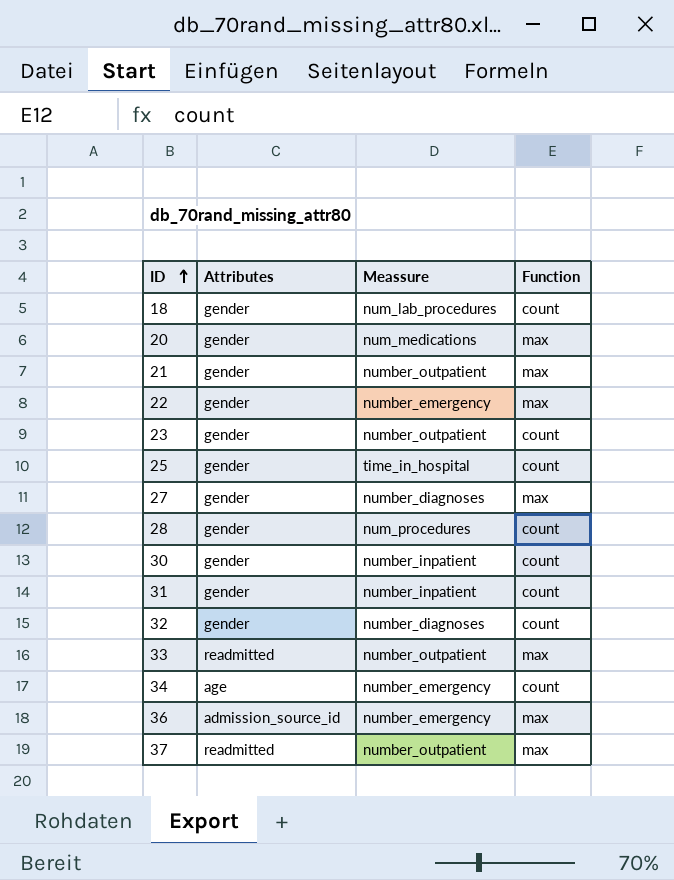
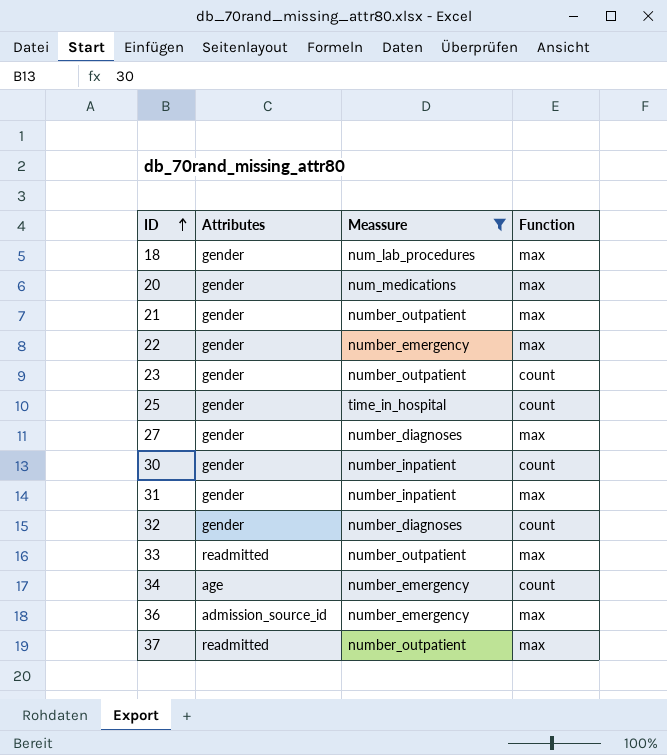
filter: none -> Meassure != num_procedures
18 | Function: count -> max
31 | Function: count -> max

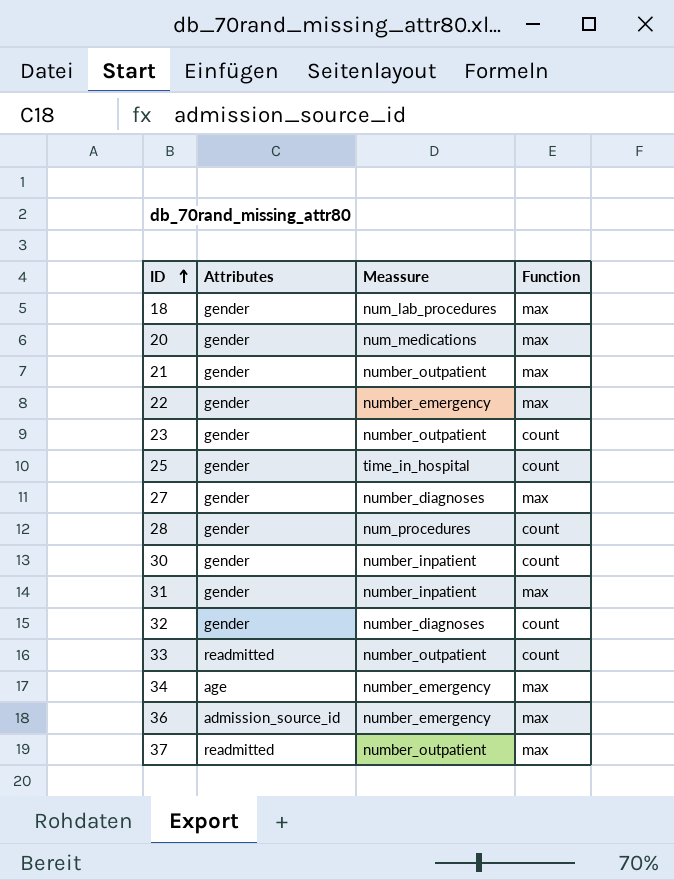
filter: Meassure != num_procedures -> none
33 | Function: max -> count
34 | Function: count -> max

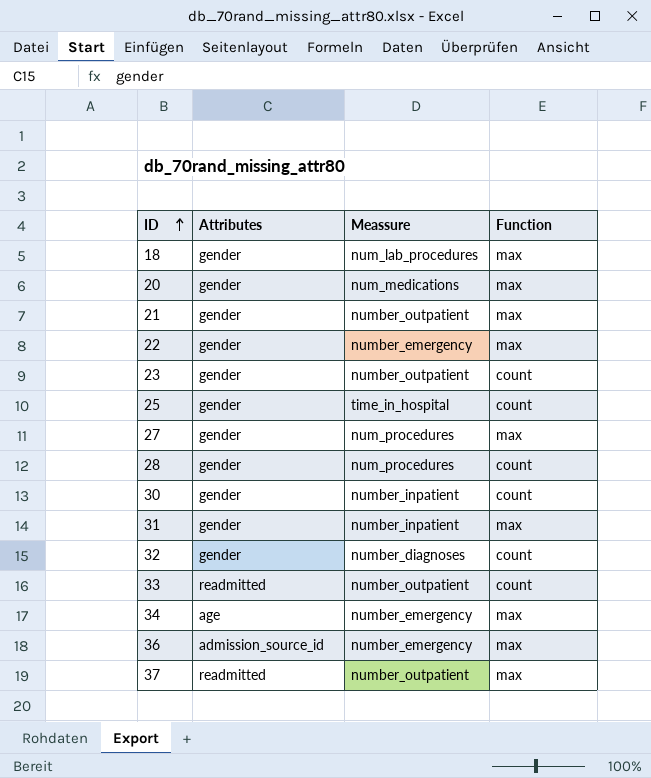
27 | Meassure: number_diagnoses -> num_procedures

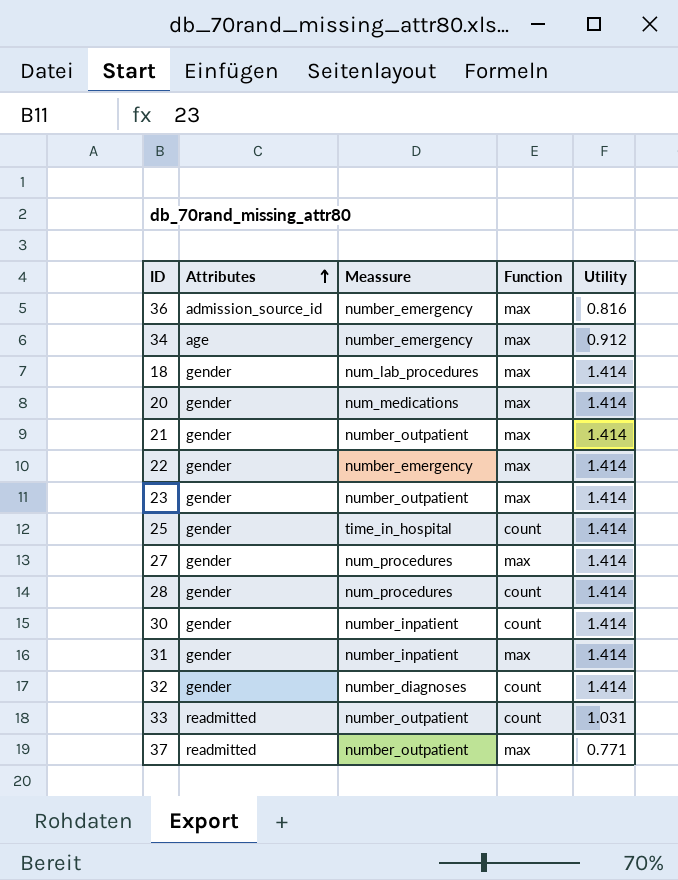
row order: ID ascending -> Attributes ascending
column Utility | position: none -> 5
23 | Function: count -> max

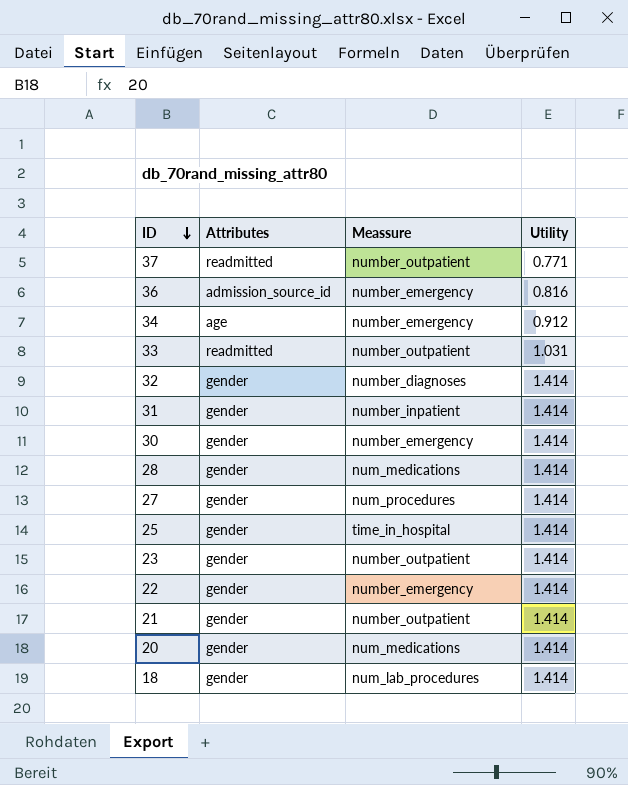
row order: Attributes ascending -> ID descending
column Function | position: 4 -> none
30 | Meassure: number_inpatient -> number_emergency
28 | Meassure: num_procedures -> num_medications

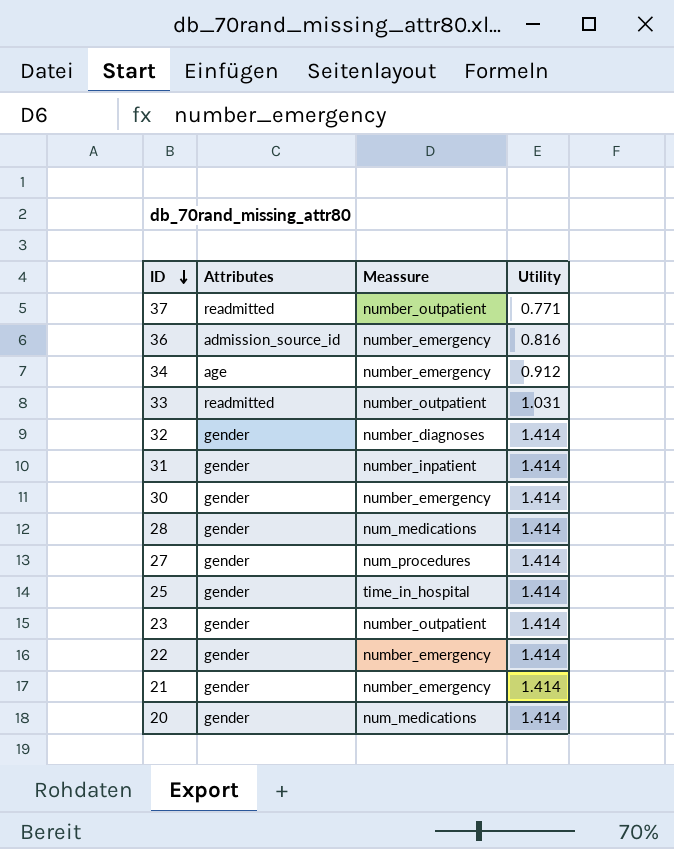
row 18: gender | num_lab_procedures | 1.414 -> none
21 | Meassure: number_outpatient -> number_emergency

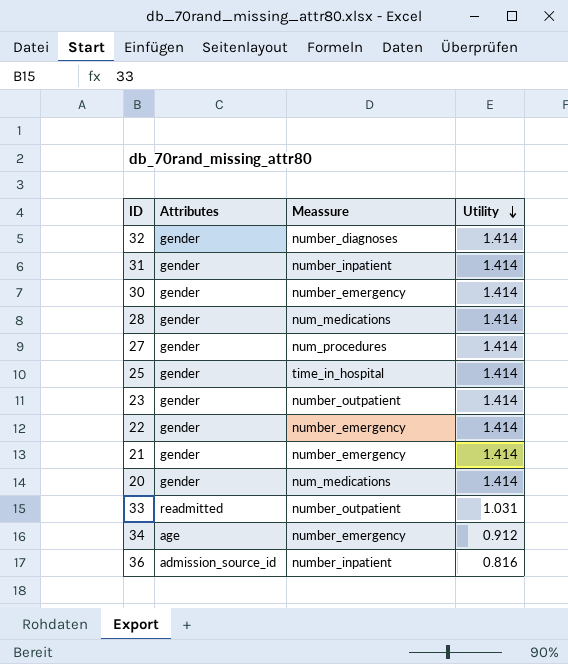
row order: ID descending -> Utility descending
row 37: readmitted | number_outpatient | 0.771 -> none
36 | Meassure: number_emergency -> number_inpatient

